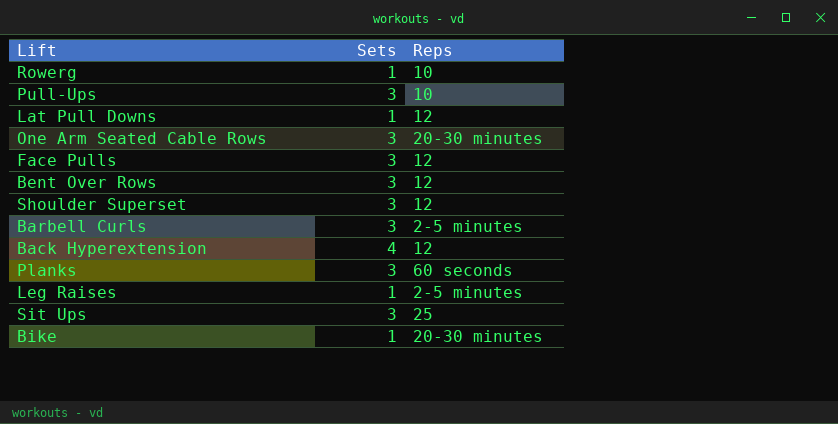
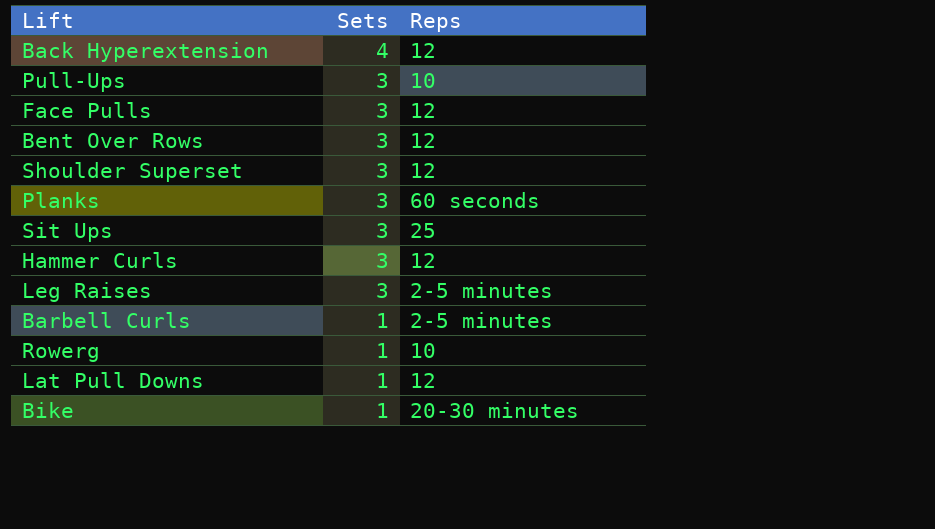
row order: none -> Sets descending
row One Arm Seated Cable Rows: 3 | 20-30 minutes -> none
row Hammer Curls: none -> 3 | 12
Leg Raises | Sets: 1 -> 3
Barbell Curls | Sets: 3 -> 1

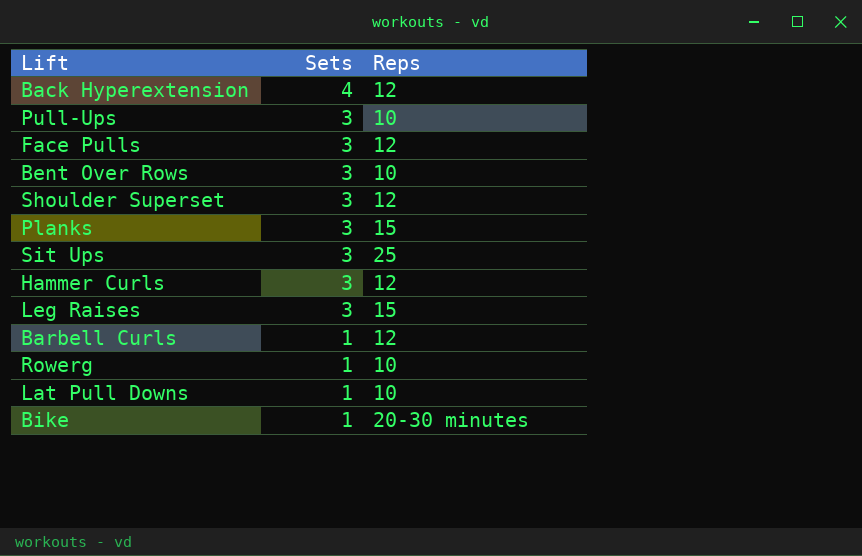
Bent Over Rows | Reps: 12 -> 10
Planks | Reps: 60 seconds -> 15
Leg Raises | Reps: 2-5 minutes -> 15
Barbell Curls | Reps: 2-5 minutes -> 12
Lat Pull Downs | Reps: 12 -> 10

